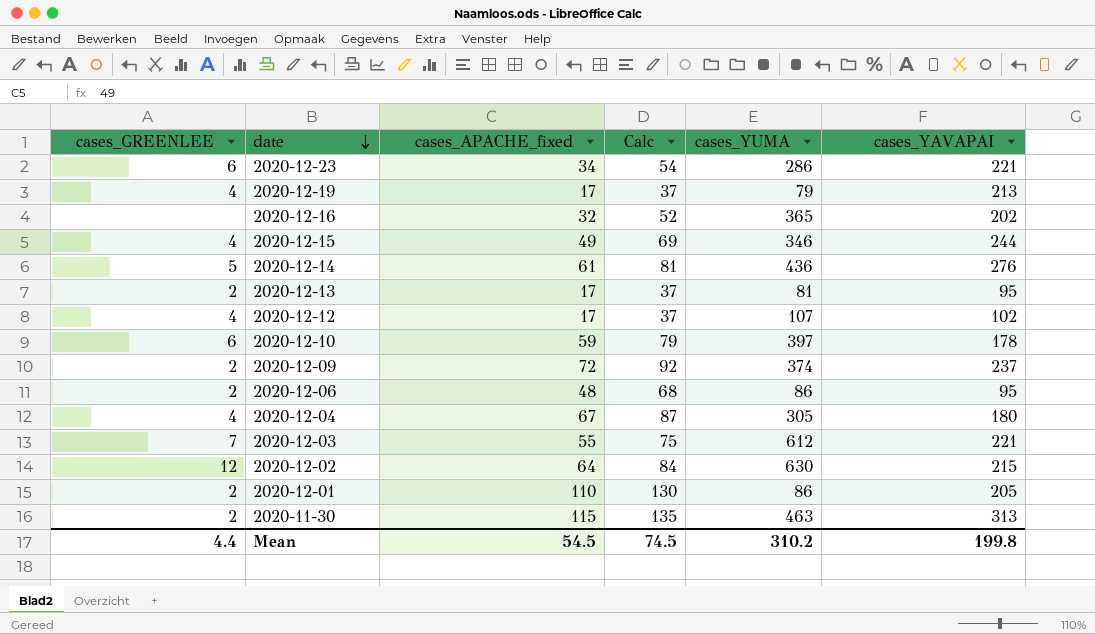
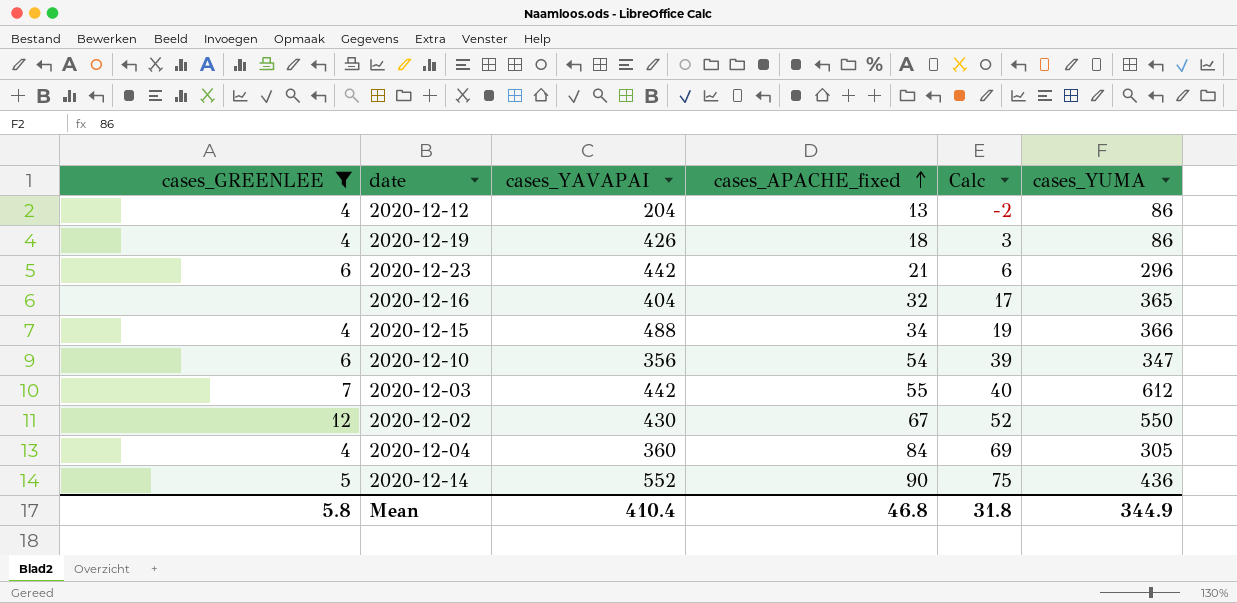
filter: none -> cases_GREENLEE != 2
row order: date descending -> cases_APACHE_fixed ascending
column cases_YAVAPAI | position: 6 -> 3
column Calc | formula: [cases_APACHE_fixed] + 20 -> [cases_APACHE_fixed] - 15
2020-12-12 | cases_YAVAPAI: 102 -> 204
2020-12-12 | cases_APACHE_fixed: 17 -> 13
2020-12-12 | cases_YUMA: 107 -> 86
2020-12-19 | cases_YAVAPAI: 213 -> 426
2020-12-19 | cases_APACHE_fixed: 17 -> 18
2020-12-19 | cases_YUMA: 79 -> 86
2020-12-23 | cases_YAVAPAI: 221 -> 442
2020-12-23 | cases_APACHE_fixed: 34 -> 21
2020-12-23 | cases_YUMA: 286 -> 296
2020-12-16 | cases_YAVAPAI: 202 -> 404
2020-12-15 | cases_YAVAPAI: 244 -> 488
2020-12-15 | cases_APACHE_fixed: 49 -> 34
2020-12-15 | cases_YUMA: 346 -> 366
2020-12-10 | cases_YAVAPAI: 178 -> 356
2020-12-10 | cases_APACHE_fixed: 59 -> 54
2020-12-10 | cases_YUMA: 397 -> 347
2020-12-03 | cases_YAVAPAI: 221 -> 442
2020-12-02 | cases_YAVAPAI: 215 -> 430
2020-12-02 | cases_APACHE_fixed: 64 -> 67
2020-12-02 | cases_YUMA: 630 -> 550
2020-12-04 | cases_YAVAPAI: 180 -> 360
2020-12-04 | cases_APACHE_fixed: 67 -> 84
2020-12-14 | cases_YAVAPAI: 276 -> 552
2020-12-14 | cases_APACHE_fixed: 61 -> 90
Mean | cases_GREENLEE: 4.4 -> 5.8
Mean | cases_YAVAPAI: 199.8 -> 410.4
Mean | cases_APACHE_fixed: 54.5 -> 46.8
Mean | Calc: 74.5 -> 31.8
Mean | cases_YUMA: 310.2 -> 344.9

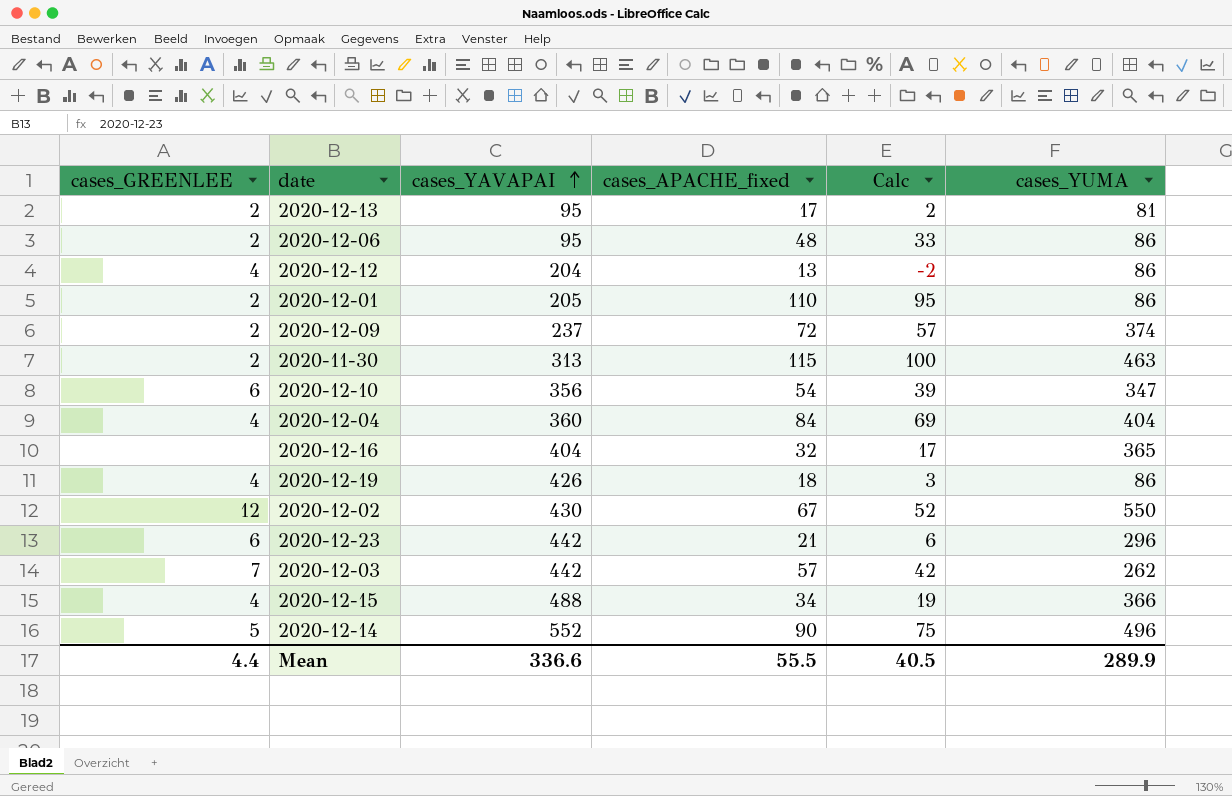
filter: cases_GREENLEE != 2 -> none
row order: cases_APACHE_fixed ascending -> cases_YAVAPAI ascending
2020-12-04 | cases_YUMA: 305 -> 404
2020-12-03 | cases_APACHE_fixed: 55 -> 57
2020-12-03 | Calc: 40 -> 42
2020-12-03 | cases_YUMA: 612 -> 262
2020-12-14 | cases_YUMA: 436 -> 496
Mean | cases_GREENLEE: 5.8 -> 4.4
Mean | cases_YAVAPAI: 410.4 -> 336.6
Mean | cases_APACHE_fixed: 46.8 -> 55.5
Mean | Calc: 31.8 -> 40.5
Mean | cases_YUMA: 344.9 -> 289.9

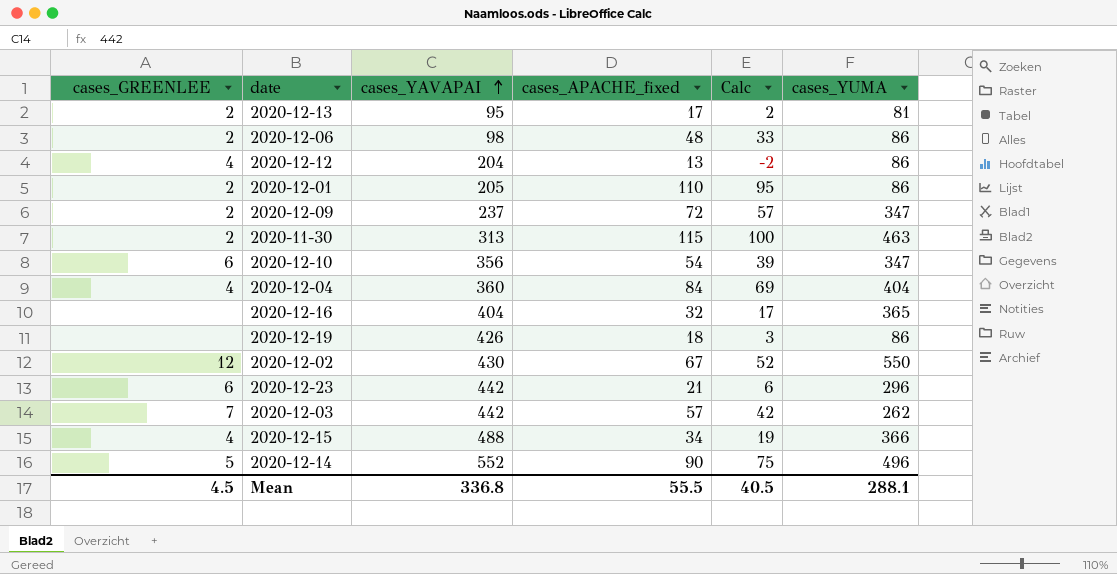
2020-12-06 | cases_YAVAPAI: 95 -> 98
2020-12-09 | cases_YUMA: 374 -> 347
2020-12-19 | cases_GREENLEE: 4 -> none
Mean | cases_GREENLEE: 4.4 -> 4.5
Mean | cases_YAVAPAI: 336.6 -> 336.8
Mean | cases_YUMA: 289.9 -> 288.1

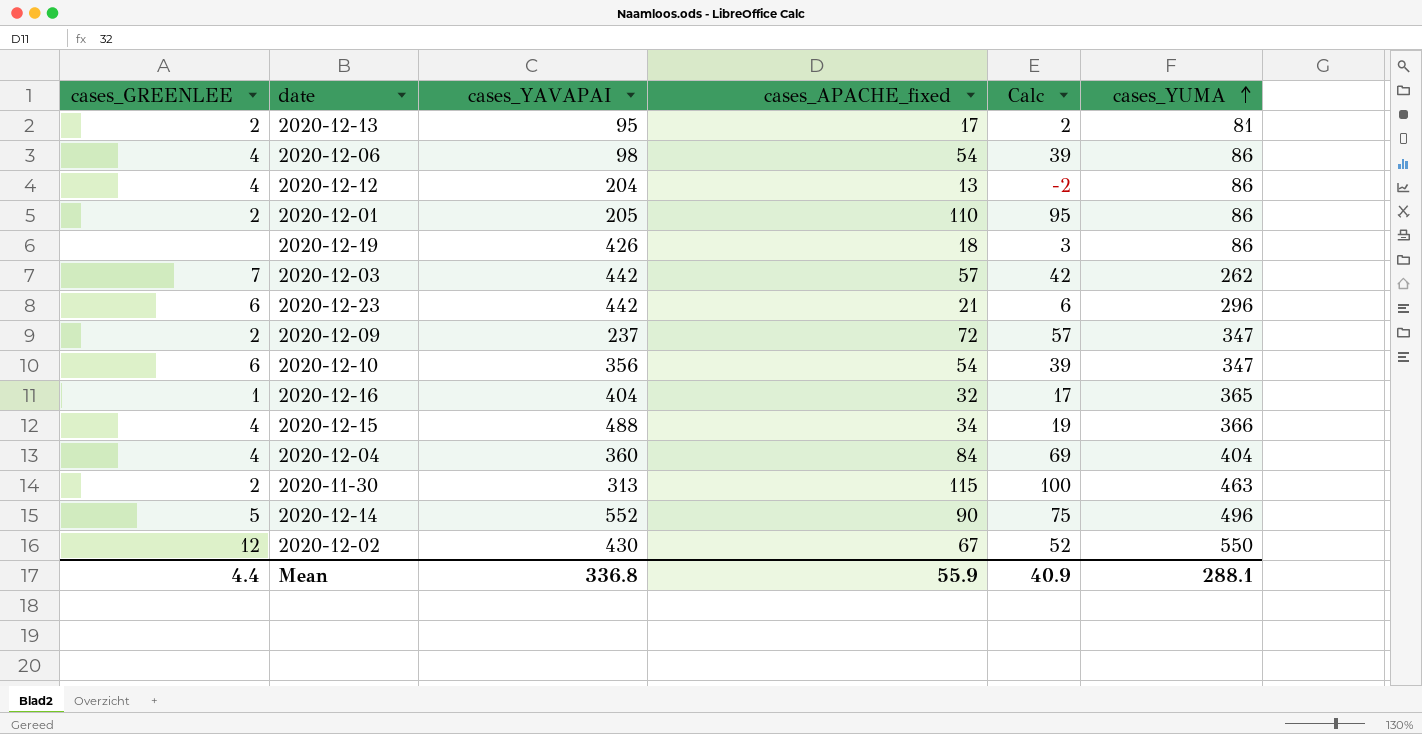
row order: cases_YAVAPAI ascending -> cases_YUMA ascending
2020-12-06 | cases_GREENLEE: 2 -> 4
2020-12-06 | cases_APACHE_fixed: 48 -> 54
2020-12-06 | Calc: 33 -> 39
2020-12-16 | cases_GREENLEE: none -> 1
Mean | cases_GREENLEE: 4.5 -> 4.4
Mean | cases_APACHE_fixed: 55.5 -> 55.9
Mean | Calc: 40.5 -> 40.9

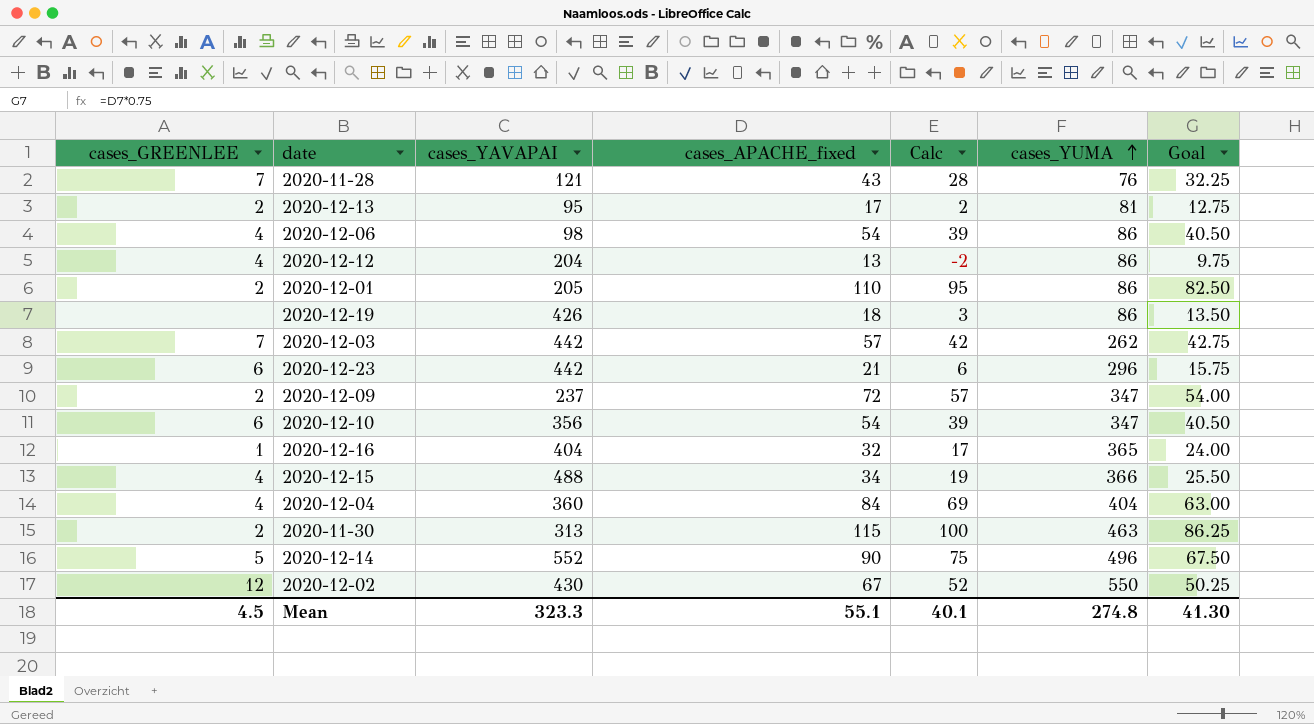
column Goal | formula: none -> [cases_APACHE_fixed] * 0.75
row 2020-11-28: none -> 7 | 121 | 43 | 28 | 76 | 32.25
Mean | cases_GREENLEE: 4.4 -> 4.5
Mean | cases_YAVAPAI: 336.8 -> 323.3
Mean | cases_APACHE_fixed: 55.9 -> 55.1
Mean | Calc: 40.9 -> 40.1
Mean | cases_YUMA: 288.1 -> 274.8

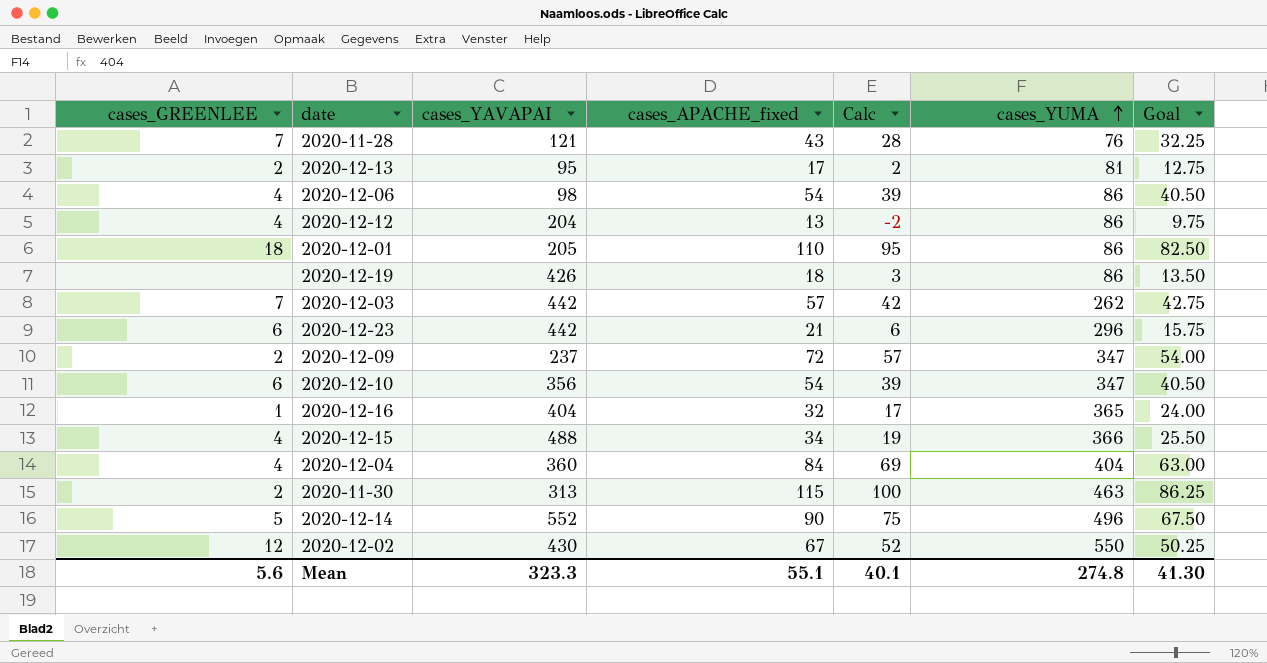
2020-12-01 | cases_GREENLEE: 2 -> 18
Mean | cases_GREENLEE: 4.5 -> 5.6

